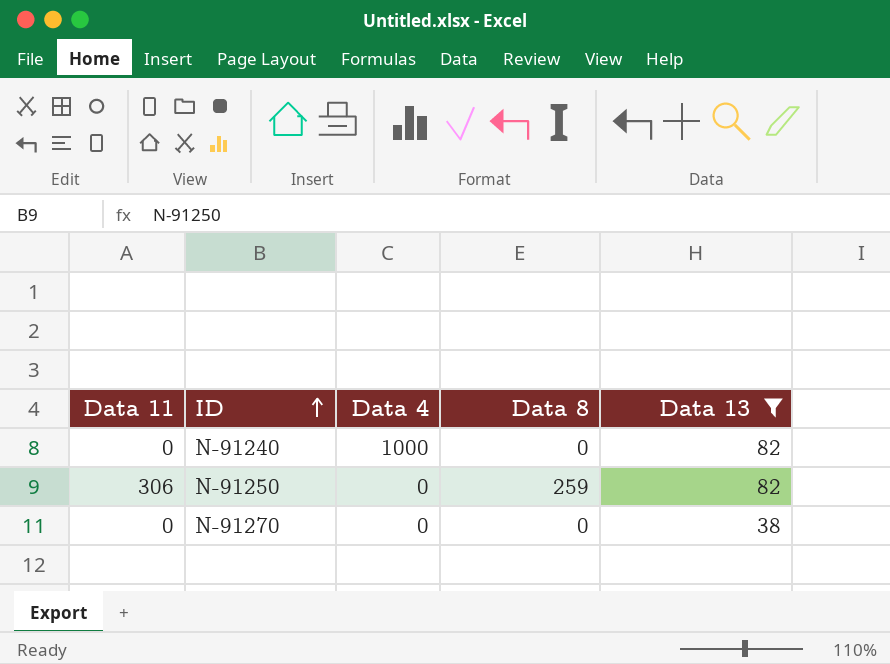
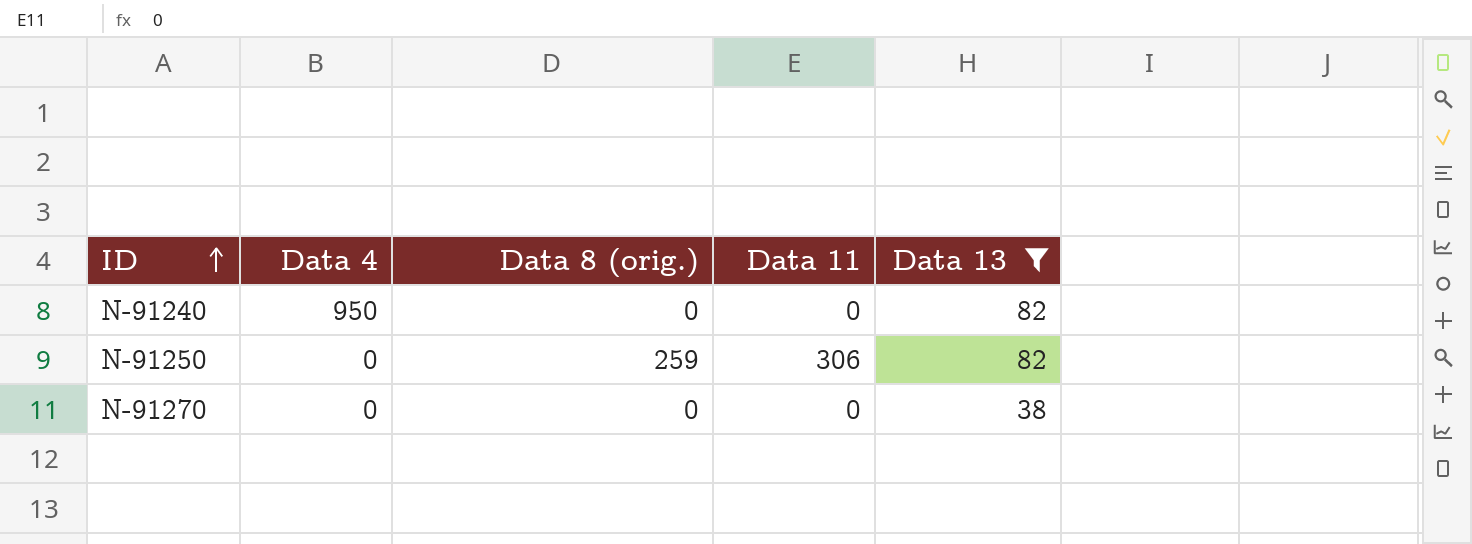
column name: Data 8 -> Data 8 (orig.)
column Data 11 | position: 1 -> 4
N-91240 | Data 4: 1000 -> 950

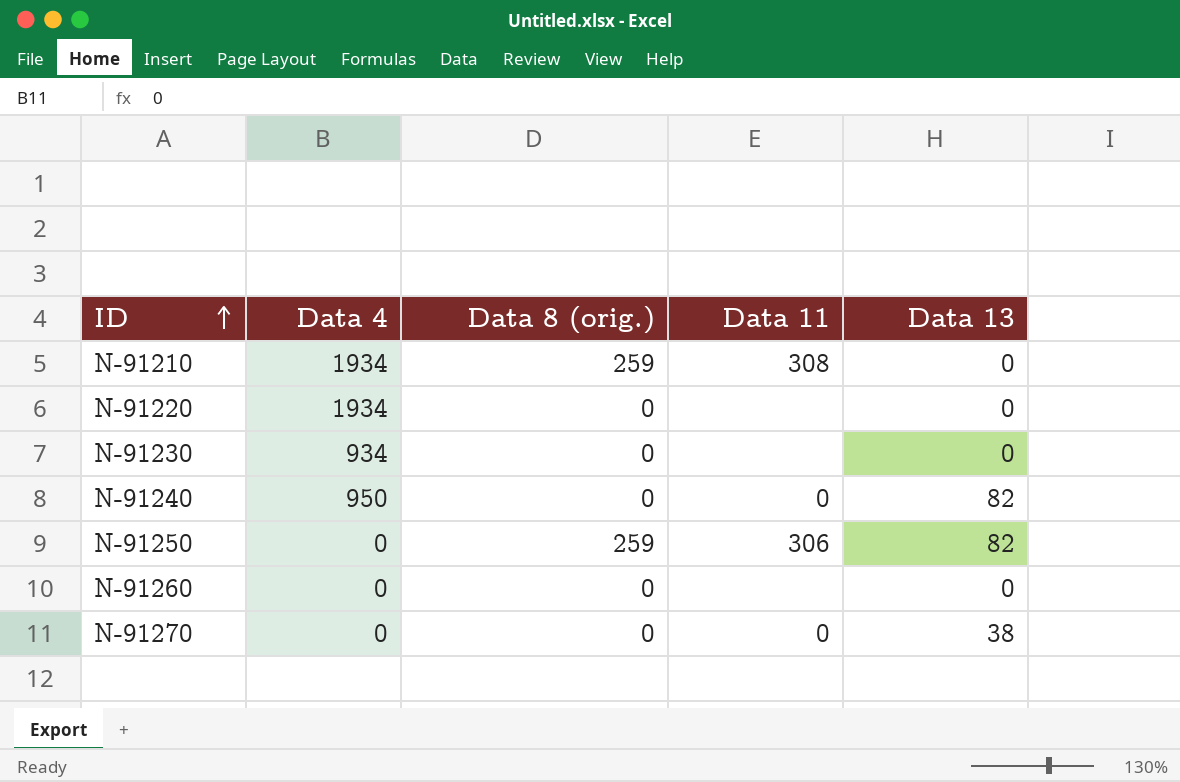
filter: Data 13 != 0 -> none

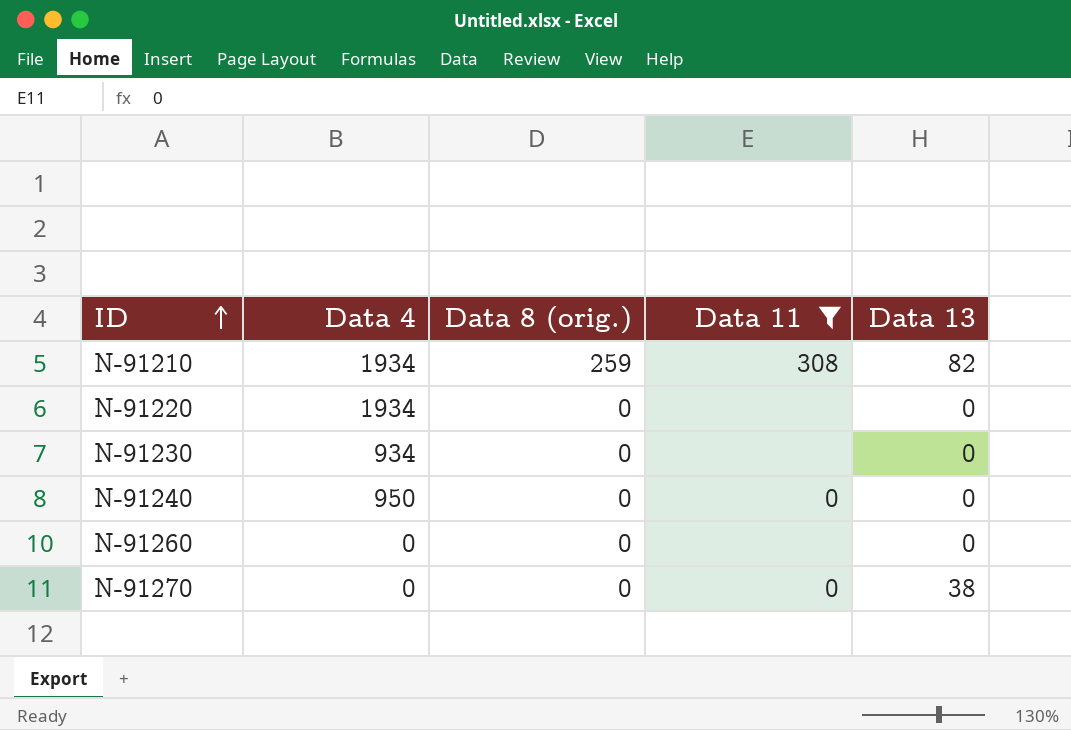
filter: none -> Data 11 != 306
N-91210 | Data 13: 0 -> 82
N-91240 | Data 13: 82 -> 0

